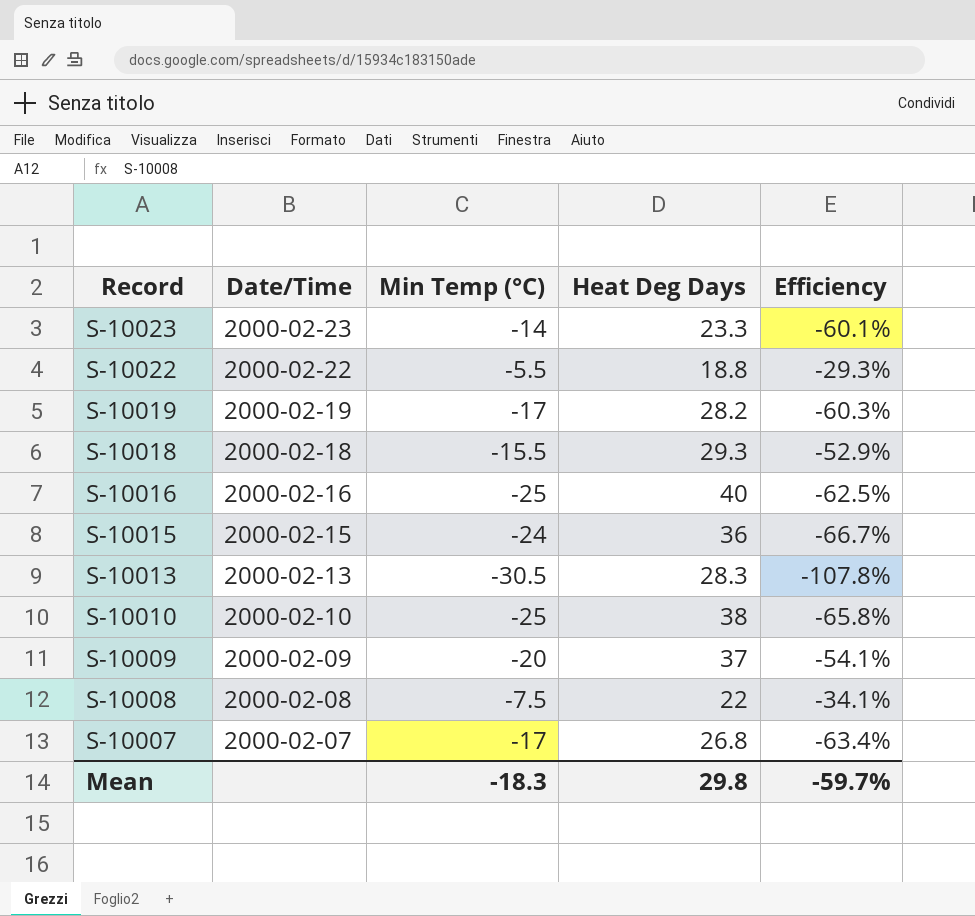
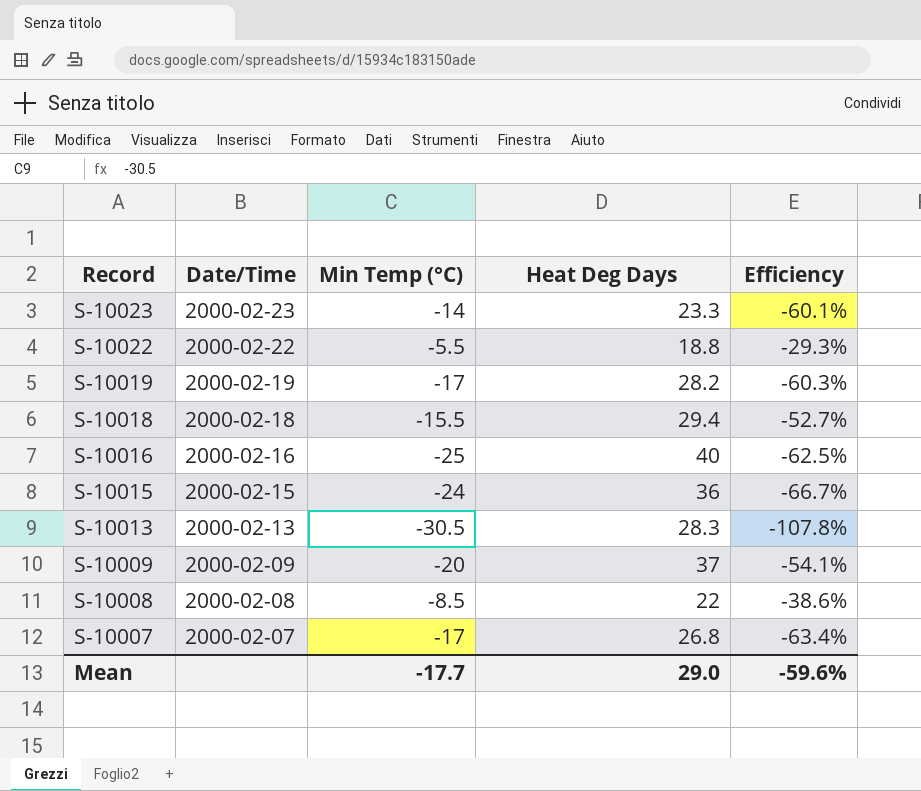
row S-10010: 2000-02-10 | -25 | 38 | -65.8% -> none
S-10018 | Heat Deg Days: 29.3 -> 29.4
S-10018 | Efficiency: -52.9% -> -52.7%
S-10008 | Min Temp (°C): -7.5 -> -8.5
S-10008 | Efficiency: -34.1% -> -38.6%
Mean | Min Temp (°C): -18.3 -> -17.7
Mean | Heat Deg Days: 29.8 -> 29.0
Mean | Efficiency: -59.7% -> -59.6%

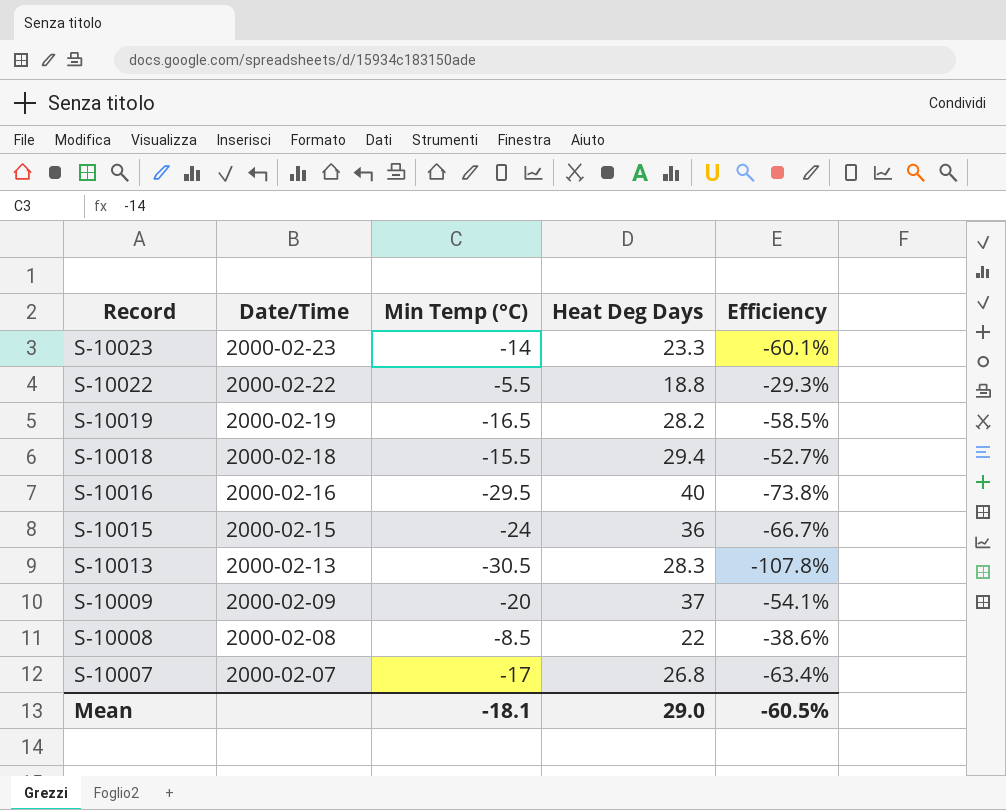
S-10019 | Min Temp (°C): -17 -> -16.5
S-10019 | Efficiency: -60.3% -> -58.5%
S-10016 | Min Temp (°C): -25 -> -29.5
S-10016 | Efficiency: -62.5% -> -73.8%
Mean | Min Temp (°C): -17.7 -> -18.1
Mean | Efficiency: -59.6% -> -60.5%

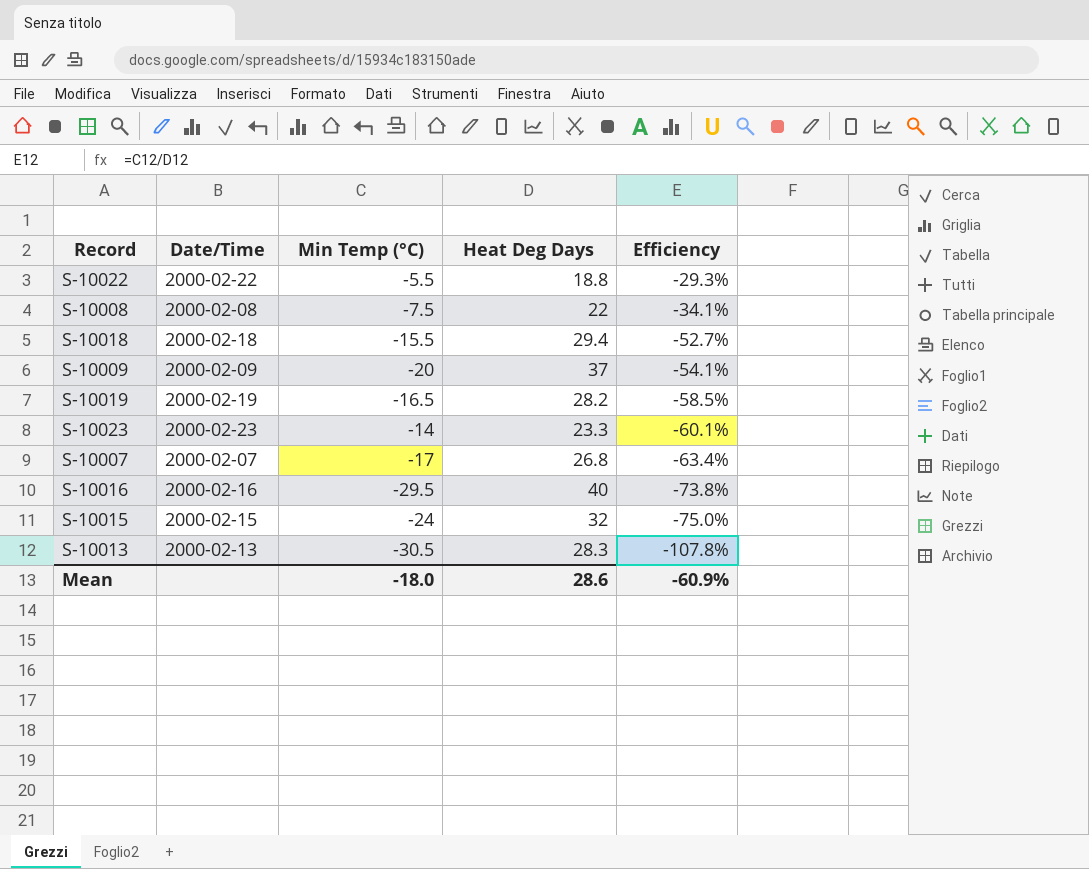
row order: Record descending -> Efficiency descending
S-10008 | Min Temp (°C): -8.5 -> -7.5
S-10008 | Efficiency: -38.6% -> -34.1%
S-10015 | Heat Deg Days: 36 -> 32
S-10015 | Efficiency: -66.7% -> -75.0%
Mean | Min Temp (°C): -18.1 -> -18.0
Mean | Heat Deg Days: 29.0 -> 28.6
Mean | Efficiency: -60.5% -> -60.9%

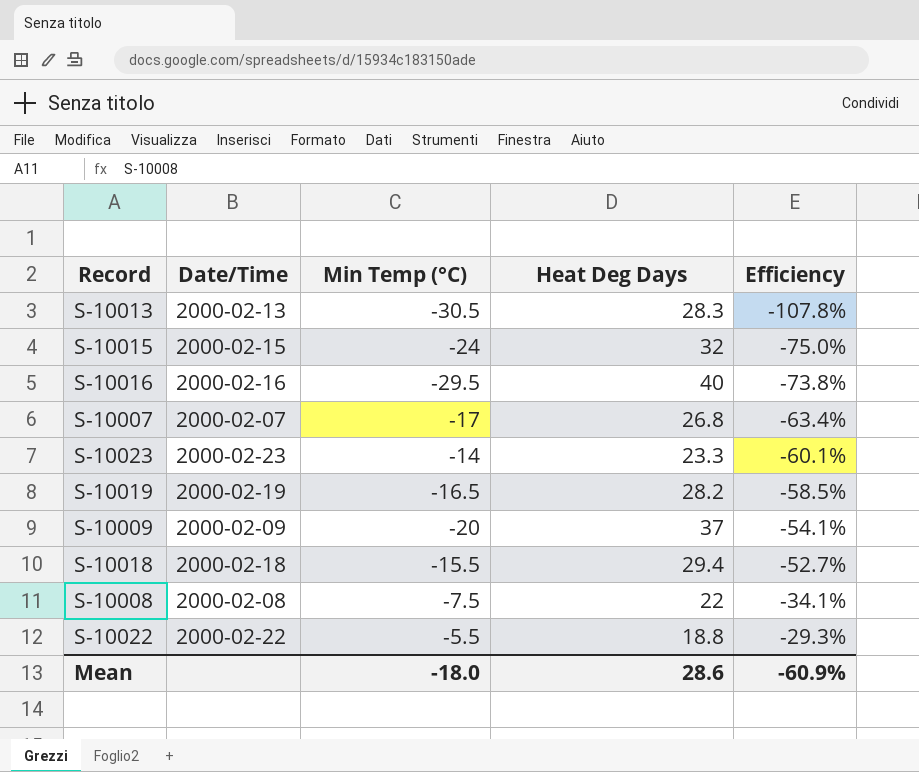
row order: Efficiency descending -> Efficiency ascending

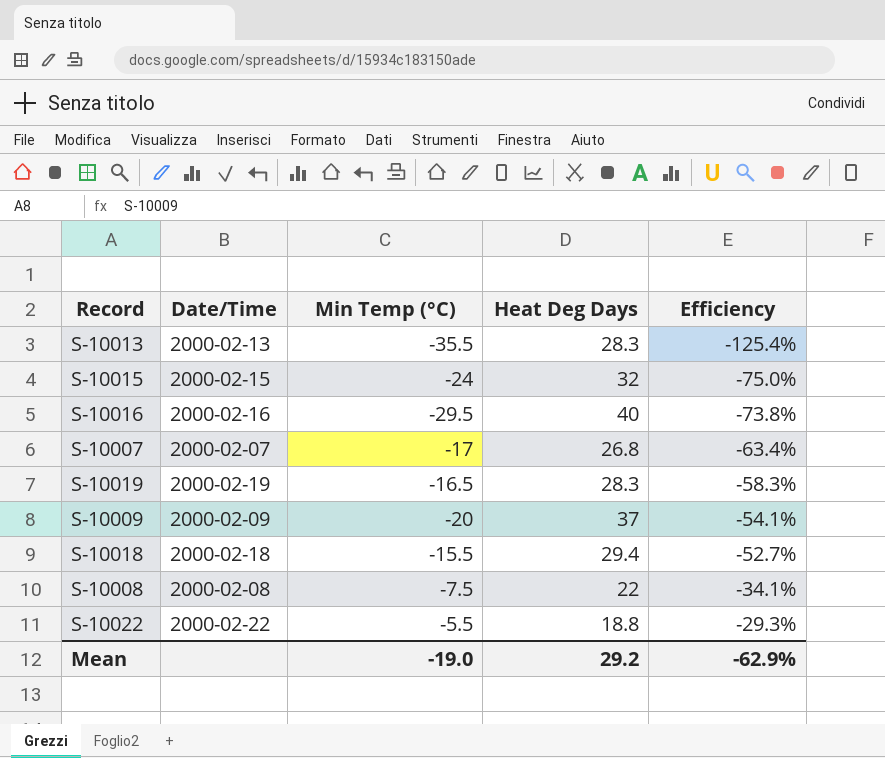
row S-10023: 2000-02-23 | -14 | 23.3 | -60.1% -> none
S-10013 | Min Temp (°C): -30.5 -> -35.5
S-10013 | Efficiency: -107.8% -> -125.4%
S-10019 | Heat Deg Days: 28.2 -> 28.3
S-10019 | Efficiency: -58.5% -> -58.3%
Mean | Min Temp (°C): -18.0 -> -19.0
Mean | Heat Deg Days: 28.6 -> 29.2
Mean | Efficiency: -60.9% -> -62.9%

